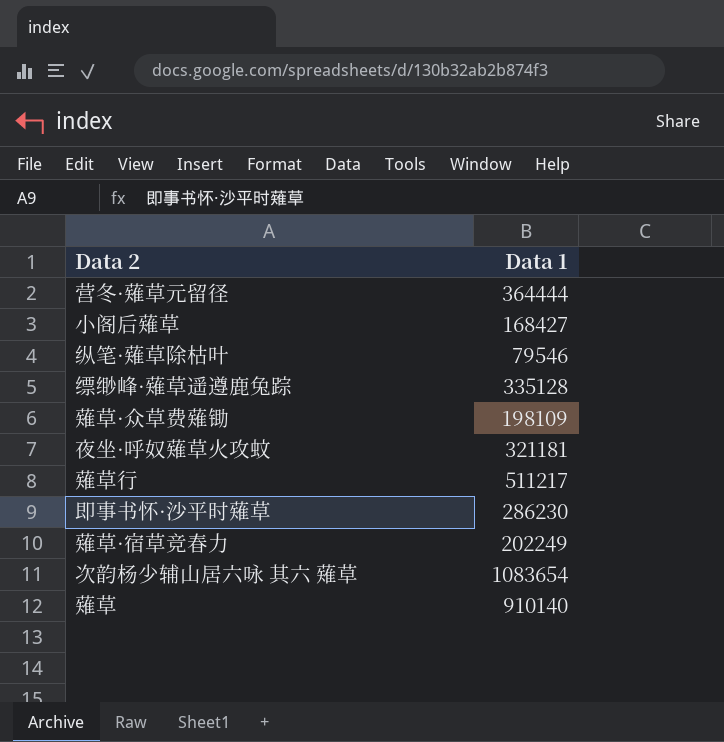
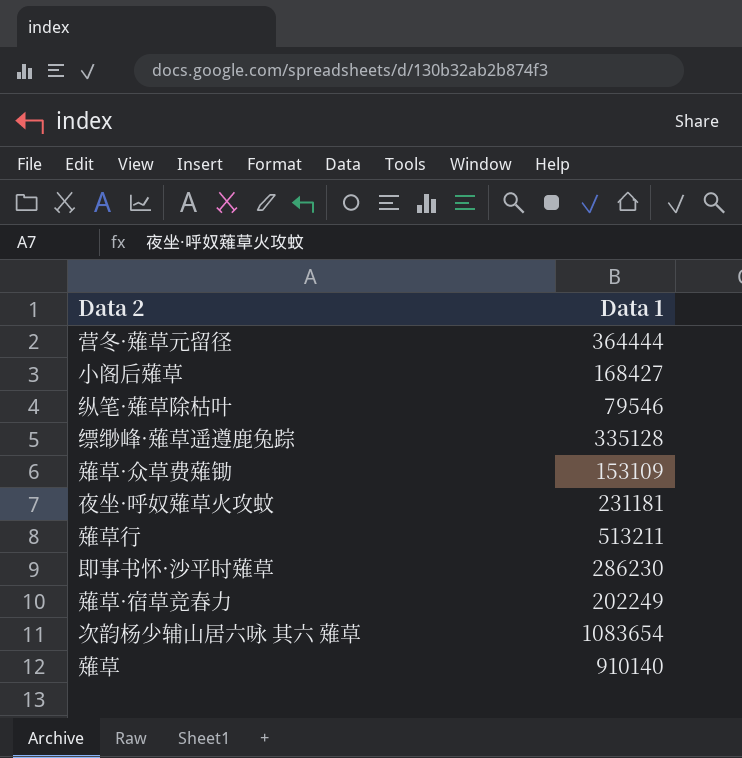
薙草·众草费薙锄 | Data 1: 198109 -> 153109
夜坐·呼奴薙草火攻蚊 | Data 1: 321181 -> 231181
薙草行 | Data 1: 511217 -> 513211

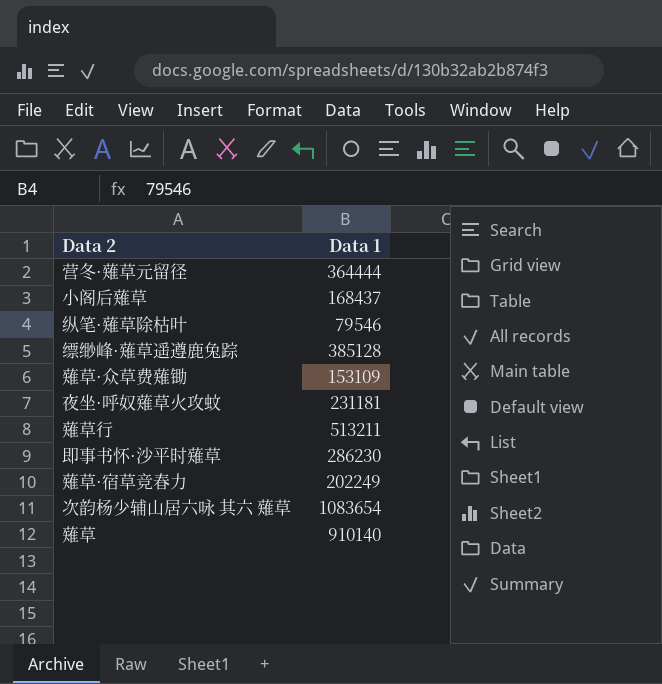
小阁后薙草 | Data 1: 168427 -> 168437
缥缈峰·薙草遥遵鹿兔踪 | Data 1: 335128 -> 385128

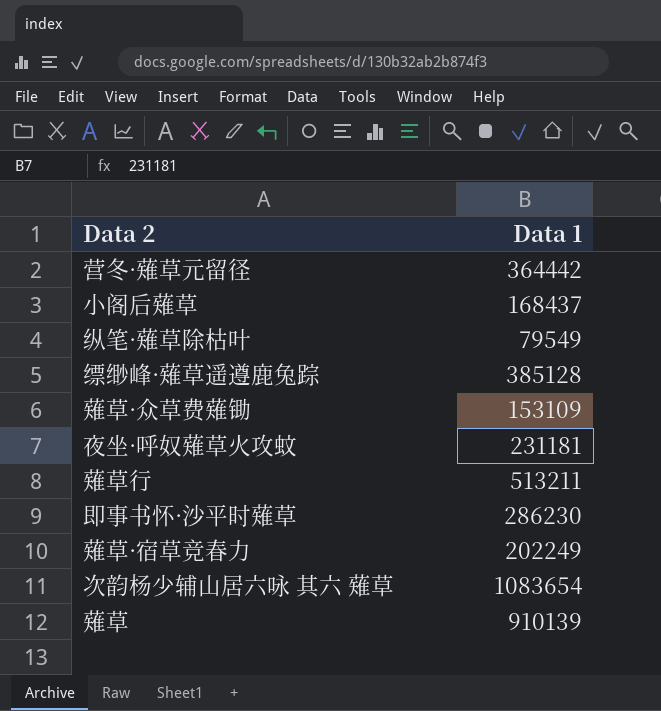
营冬·薙草元留径 | Data 1: 364444 -> 364442
纵笔·薙草除枯叶 | Data 1: 79546 -> 79549
薙草 | Data 1: 910140 -> 910139

